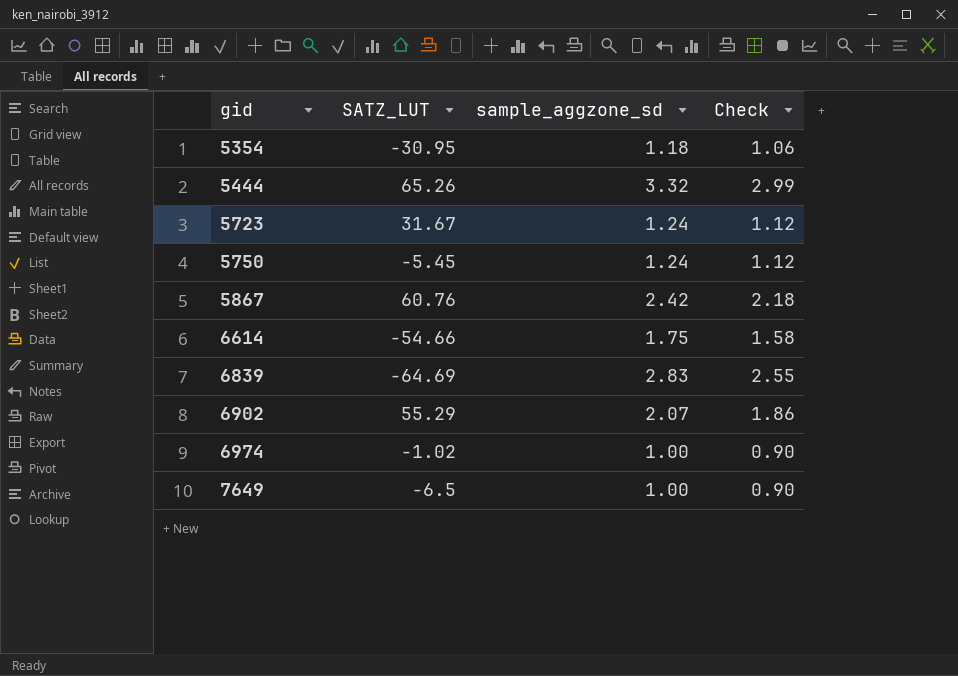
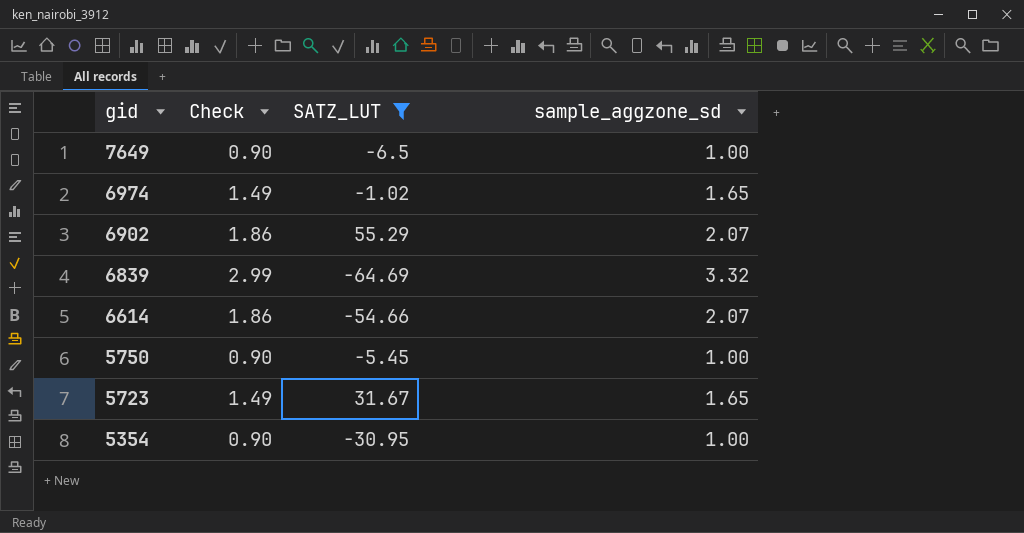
filter: none -> SATZ_LUT <= 55.29
row order: gid ascending -> gid descending
column Check | position: 4 -> 2
6974 | Check: 0.90 -> 1.49
6974 | sample_aggzone_sd: 1.00 -> 1.65
6839 | Check: 2.55 -> 2.99
6839 | sample_aggzone_sd: 2.83 -> 3.32
6614 | Check: 1.58 -> 1.86
6614 | sample_aggzone_sd: 1.75 -> 2.07
5750 | Check: 1.12 -> 0.90
5750 | sample_aggzone_sd: 1.24 -> 1.00
5723 | Check: 1.12 -> 1.49
5723 | sample_aggzone_sd: 1.24 -> 1.65
5354 | Check: 1.06 -> 0.90
5354 | sample_aggzone_sd: 1.18 -> 1.00

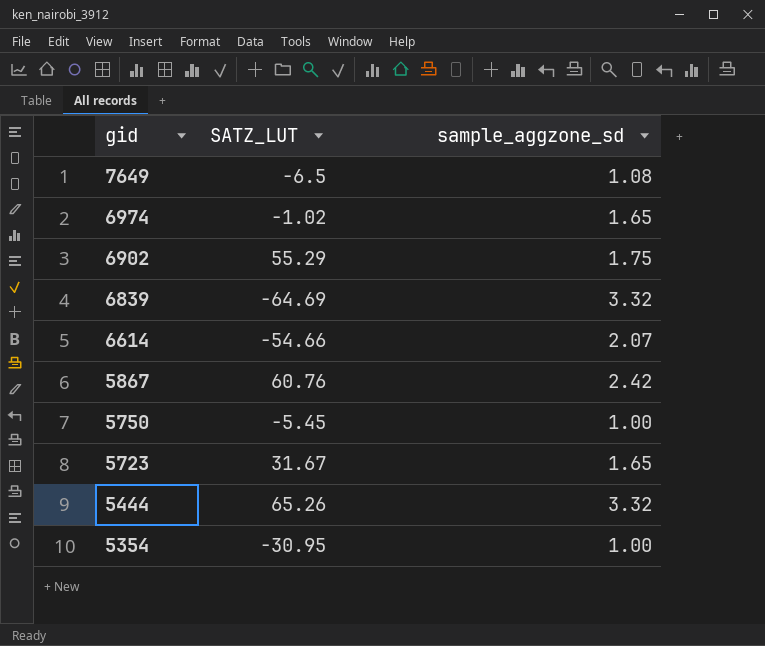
filter: SATZ_LUT <= 55.29 -> none
column Check | formula: [sample_aggzone_sd] * 0.9 -> none
7649 | sample_aggzone_sd: 1.00 -> 1.08
6902 | sample_aggzone_sd: 2.07 -> 1.75

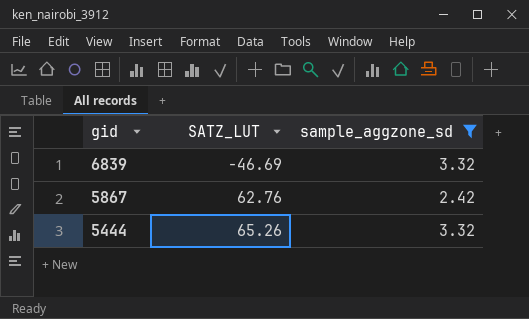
filter: none -> sample_aggzone_sd >= 2.42
6839 | SATZ_LUT: -64.69 -> -46.69
5867 | SATZ_LUT: 60.76 -> 62.76

